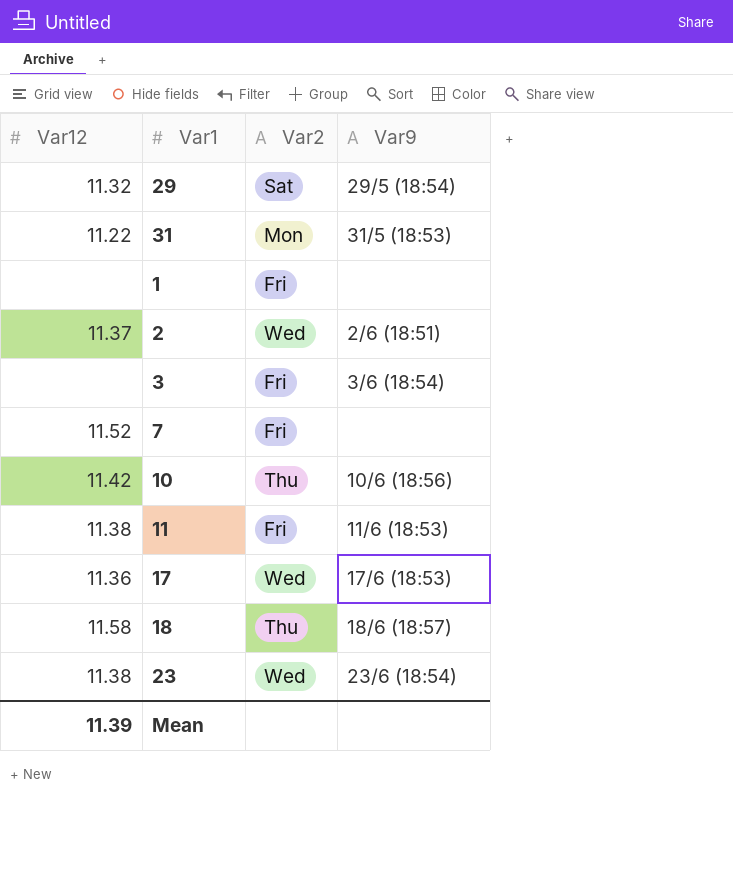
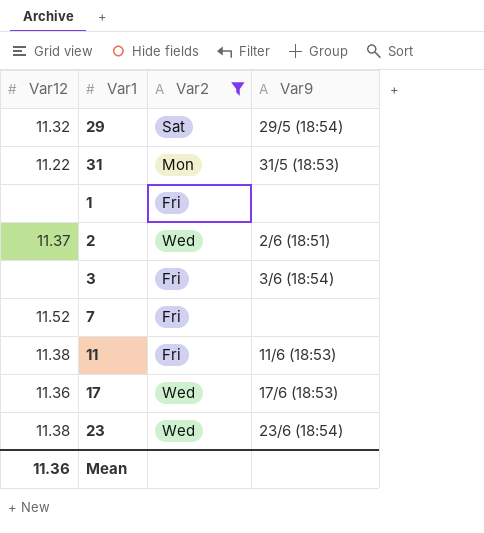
filter: none -> Var2 != Thu
Mean | Var12: 11.39 -> 11.36

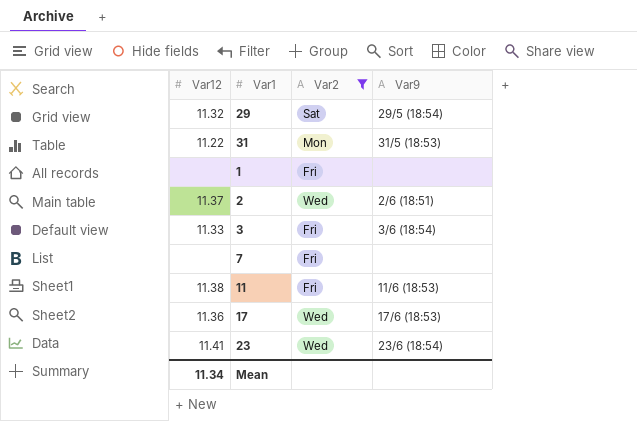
3 | Var12: none -> 11.33
7 | Var12: 11.52 -> none
23 | Var12: 11.38 -> 11.41
Mean | Var12: 11.36 -> 11.34

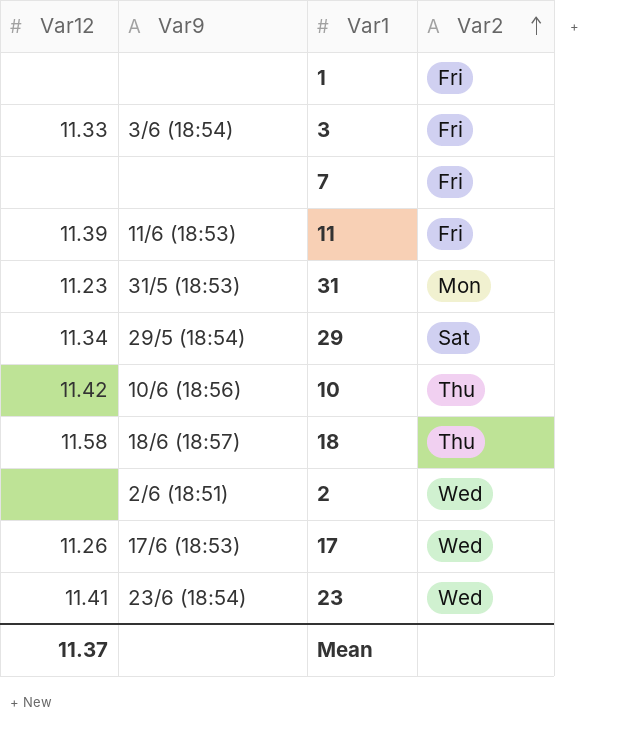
filter: Var2 != Thu -> none
row order: none -> Var2 ascending
column Var9 | position: 4 -> 2
11 | Var12: 11.38 -> 11.39
31 | Var12: 11.22 -> 11.23
29 | Var12: 11.32 -> 11.34
2 | Var12: 11.37 -> none
17 | Var12: 11.36 -> 11.26
Mean | Var12: 11.34 -> 11.37

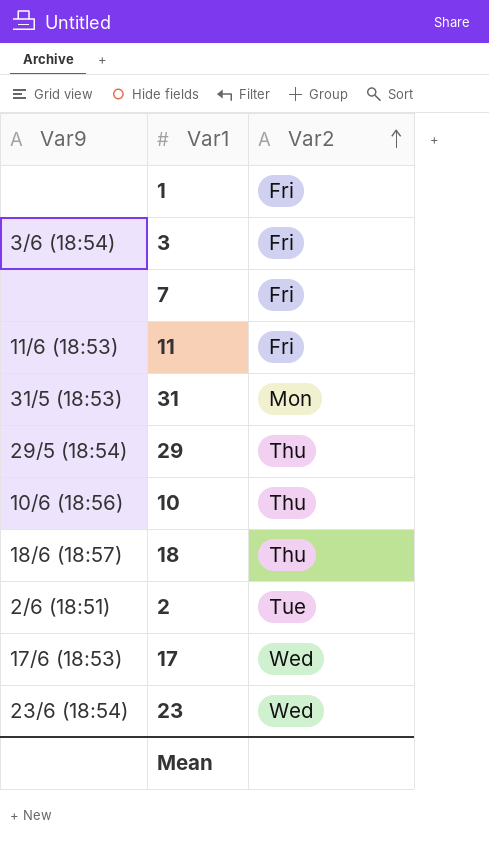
column Var12 | position: 1 -> none
29 | Var2: Sat -> Thu
2 | Var2: Wed -> Tue

